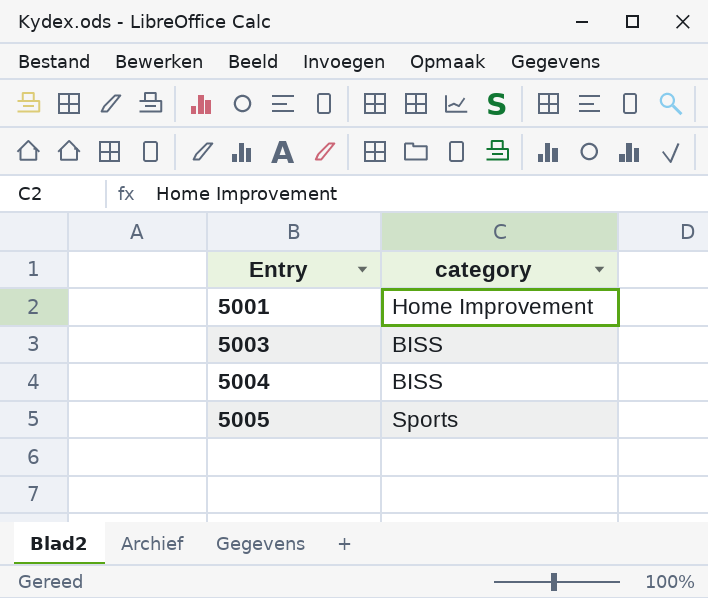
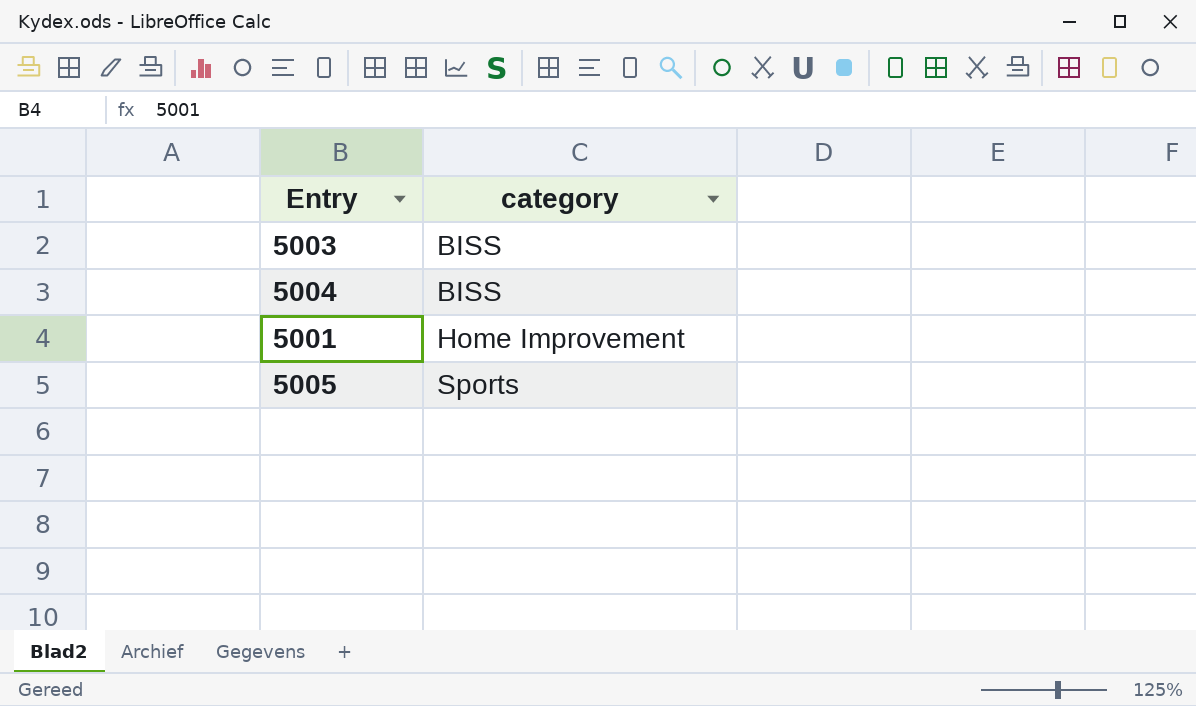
row order: Entry ascending -> category ascending

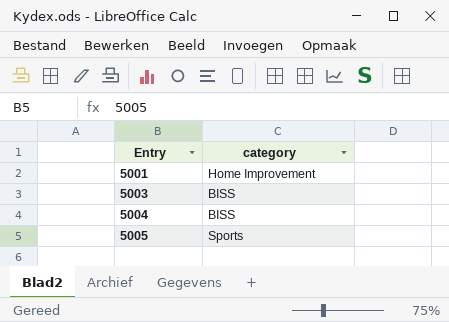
row order: category ascending -> Entry ascending

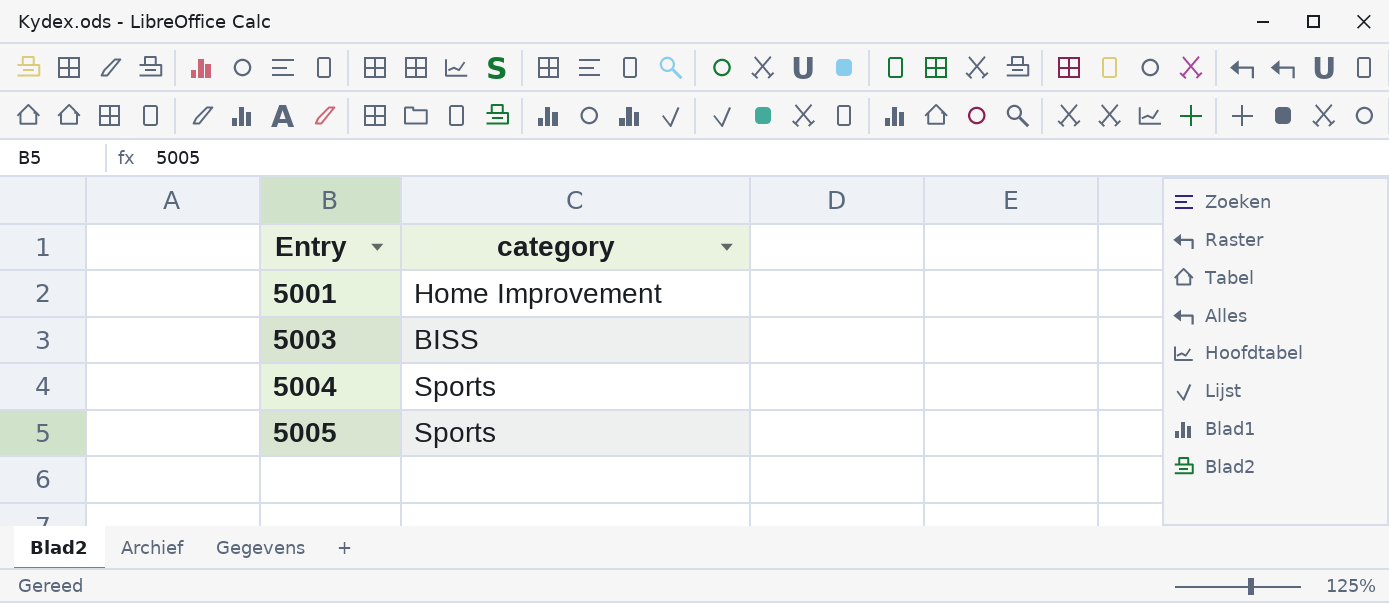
5004 | category: BISS -> Sports

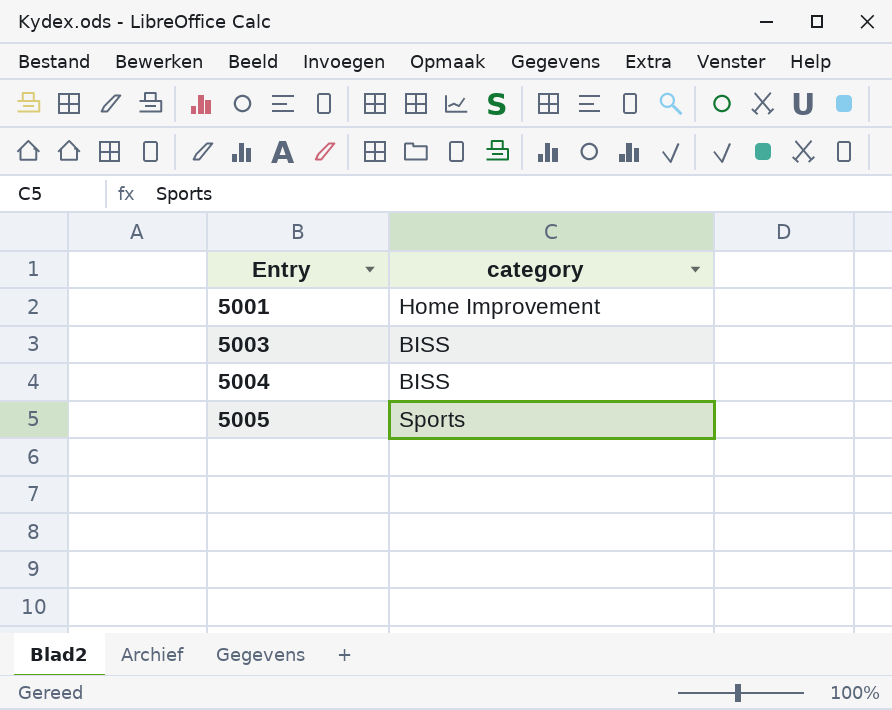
5004 | category: Sports -> BISS

